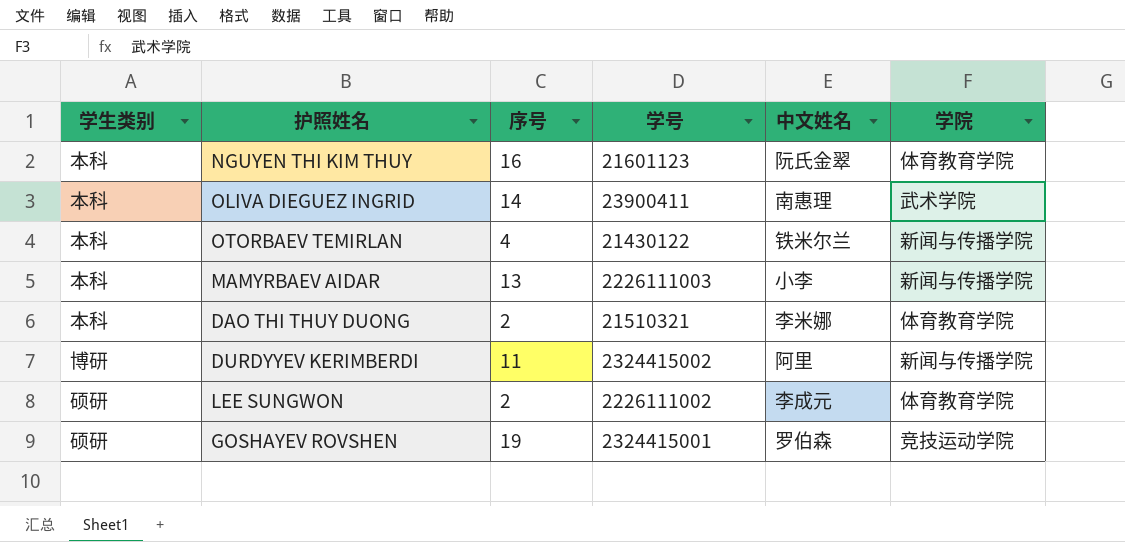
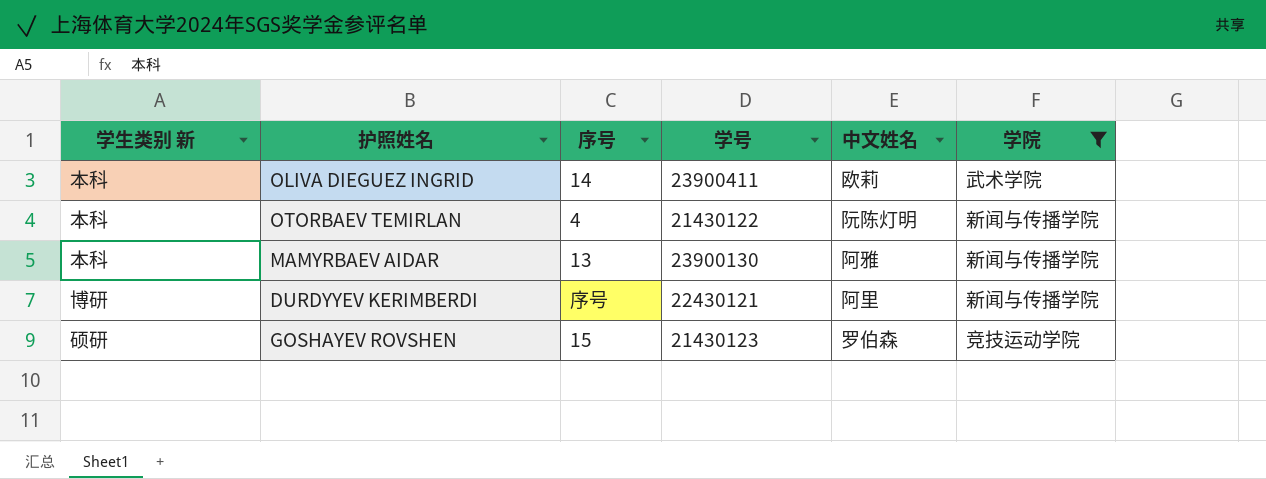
filter: none -> 学院 != 体育教育学院
column name: 学生类别 -> 学生类别 新
OLIVA DIEGUEZ INGRID | 中文姓名: 南惠理 -> 欧莉
OTORBAEV TEMIRLAN | 中文姓名: 铁米尔兰 -> 阮陈灯明
MAMYRBAEV AIDAR | 学号: 2226111003 -> 23900130
MAMYRBAEV AIDAR | 中文姓名: 小李 -> 阿雅
DURDYYEV KERIMBERDI | 序号: 11 -> 序号
DURDYYEV KERIMBERDI | 学号: 2324415002 -> 22430121
GOSHAYEV ROVSHEN | 序号: 19 -> 15
GOSHAYEV ROVSHEN | 学号: 2324415001 -> 21430123

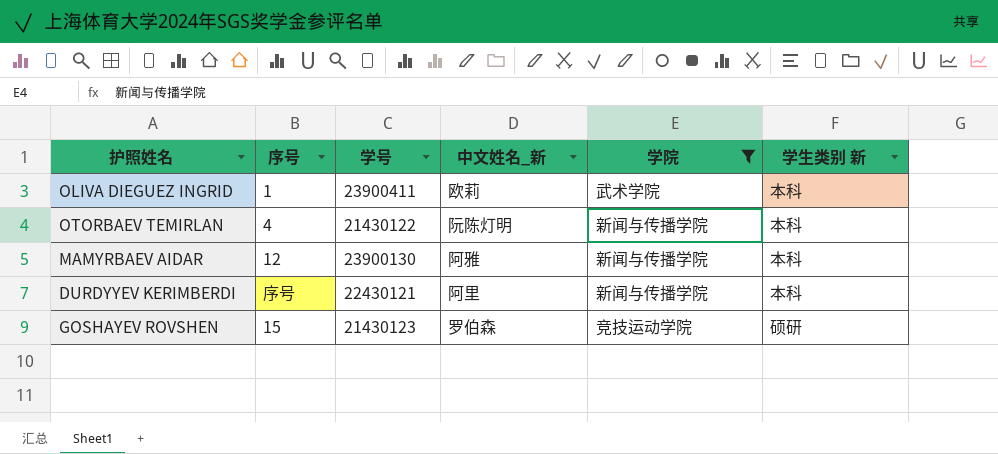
column name: 中文姓名 -> 中文姓名_新
column 学生类别 新 | position: 1 -> 6
OLIVA DIEGUEZ INGRID | 序号: 14 -> 1
MAMYRBAEV AIDAR | 序号: 13 -> 12
DURDYYEV KERIMBERDI | 学生类别 新: 博研 -> 本科

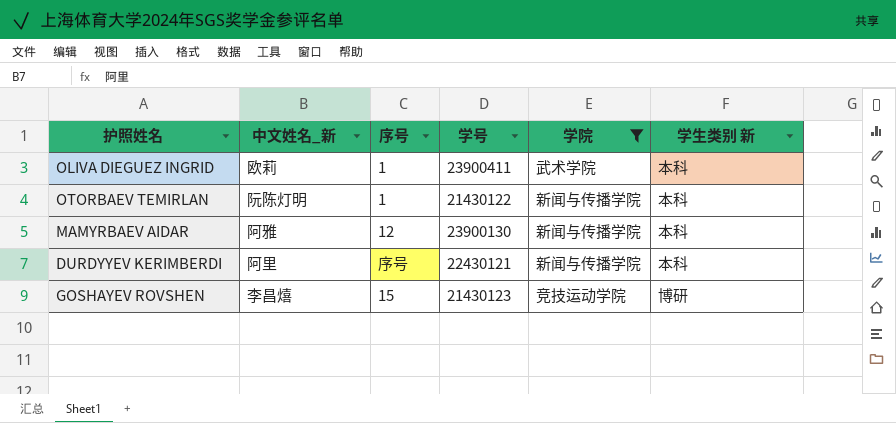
column 中文姓名_新 | position: 4 -> 2
OTORBAEV TEMIRLAN | 序号: 4 -> 1
GOSHAYEV ROVSHEN | 中文姓名_新: 罗伯森 -> 李昌熺
GOSHAYEV ROVSHEN | 学生类别 新: 硕研 -> 博研

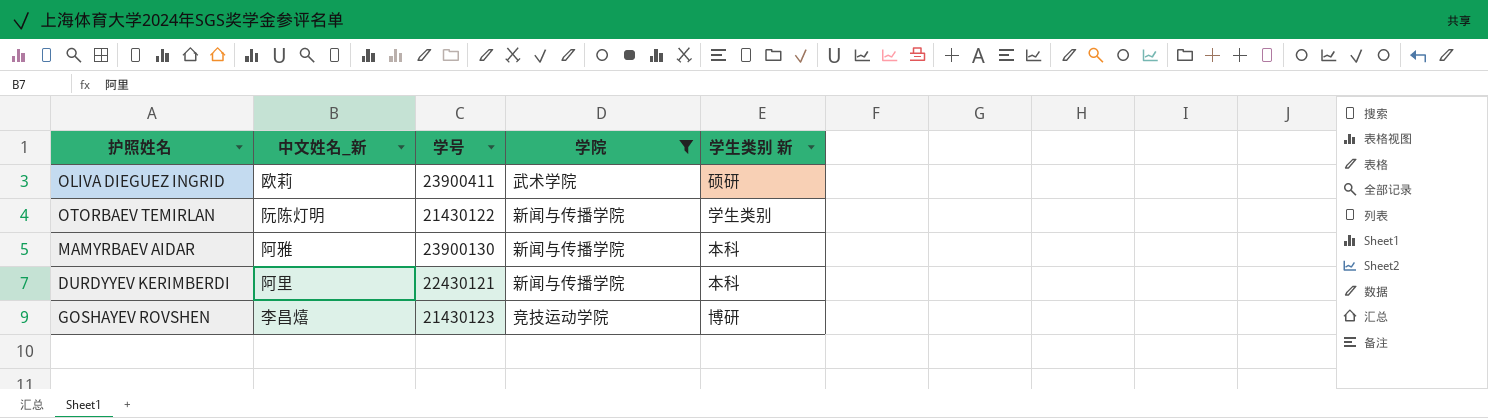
column 序号 | position: 3 -> none
OLIVA DIEGUEZ INGRID | 学生类别 新: 本科 -> 硕研
OTORBAEV TEMIRLAN | 学生类别 新: 本科 -> 学生类别

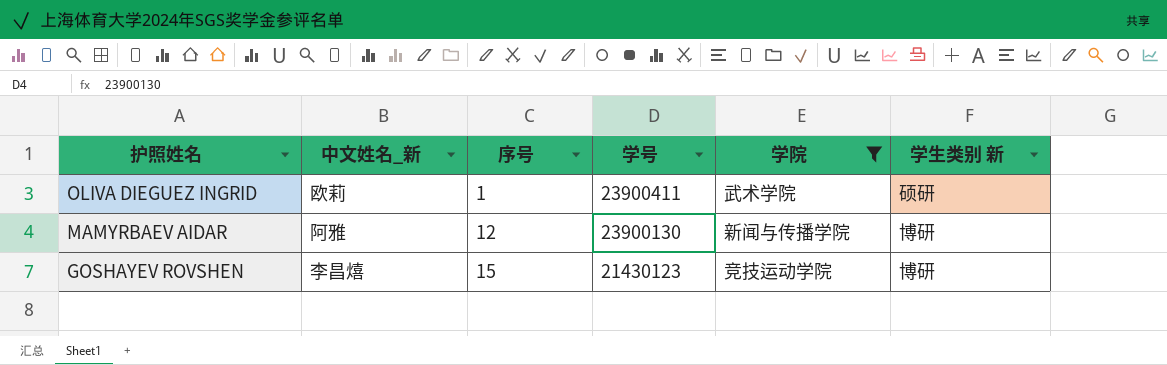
column 序号 | position: none -> 3
row OTORBAEV TEMIRLAN: 阮陈灯明 | 21430122 | 新闻与传播学院 | 学生类别 -> none
row DURDYYEV KERIMBERDI: 阿里 | 22430121 | 新闻与传播学院 | 本科 -> none
MAMYRBAEV AIDAR | 学生类别 新: 本科 -> 博研

